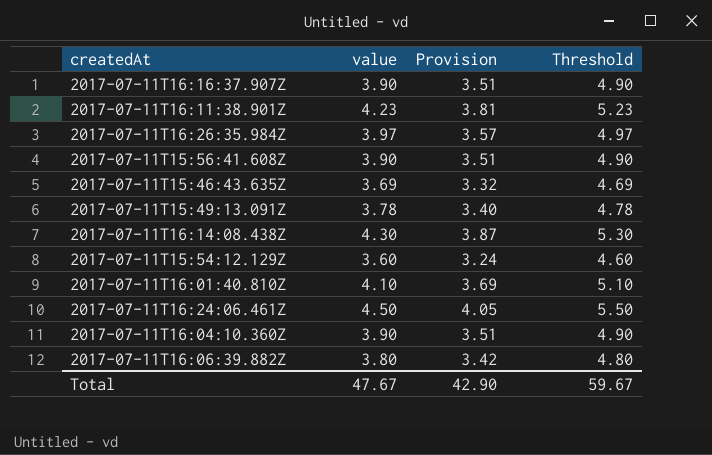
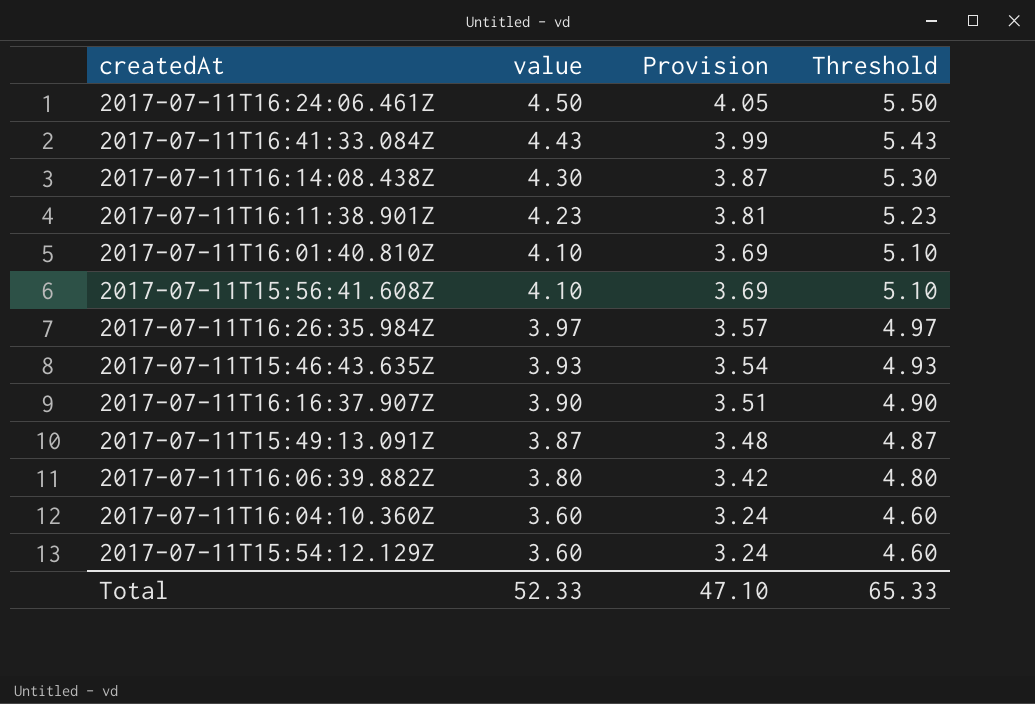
row order: none -> value descending
row 2017-07-11T16:41:33.084Z: none -> 4.43 | 3.99 | 5.43
2017-07-11T15:56:41.608Z | value: 3.90 -> 4.10
2017-07-11T15:56:41.608Z | Provision: 3.51 -> 3.69
2017-07-11T15:56:41.608Z | Threshold: 4.90 -> 5.10
2017-07-11T15:46:43.635Z | value: 3.69 -> 3.93
2017-07-11T15:46:43.635Z | Provision: 3.32 -> 3.54
2017-07-11T15:46:43.635Z | Threshold: 4.69 -> 4.93
2017-07-11T15:49:13.091Z | value: 3.78 -> 3.87
2017-07-11T15:49:13.091Z | Provision: 3.40 -> 3.48
2017-07-11T15:49:13.091Z | Threshold: 4.78 -> 4.87
2017-07-11T16:04:10.360Z | value: 3.90 -> 3.60
2017-07-11T16:04:10.360Z | Provision: 3.51 -> 3.24
2017-07-11T16:04:10.360Z | Threshold: 4.90 -> 4.60
Total | value: 47.67 -> 52.33
Total | Provision: 42.90 -> 47.10
Total | Threshold: 59.67 -> 65.33

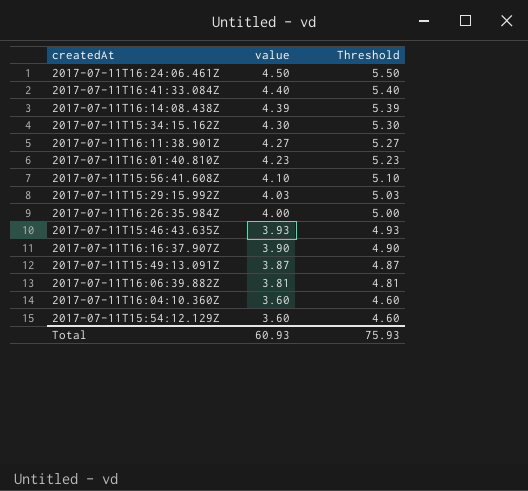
column Provision | formula: [value] * 0.9 -> none
2017-07-11T16:41:33.084Z | value: 4.43 -> 4.40
2017-07-11T16:41:33.084Z | Threshold: 5.43 -> 5.40
2017-07-11T16:14:08.438Z | value: 4.30 -> 4.39
2017-07-11T16:14:08.438Z | Threshold: 5.30 -> 5.39
row 2017-07-11T15:34:15.162Z: none -> 4.30 | 5.30
2017-07-11T16:11:38.901Z | value: 4.23 -> 4.27
2017-07-11T16:11:38.901Z | Threshold: 5.23 -> 5.27
2017-07-11T16:01:40.810Z | value: 4.10 -> 4.23
2017-07-11T16:01:40.810Z | Threshold: 5.10 -> 5.23
row 2017-07-11T15:29:15.992Z: none -> 4.03 | 5.03
2017-07-11T16:26:35.984Z | value: 3.97 -> 4.00
2017-07-11T16:26:35.984Z | Threshold: 4.97 -> 5.00
2017-07-11T16:06:39.882Z | value: 3.80 -> 3.81
2017-07-11T16:06:39.882Z | Threshold: 4.80 -> 4.81
Total | value: 52.33 -> 60.93
Total | Threshold: 65.33 -> 75.93

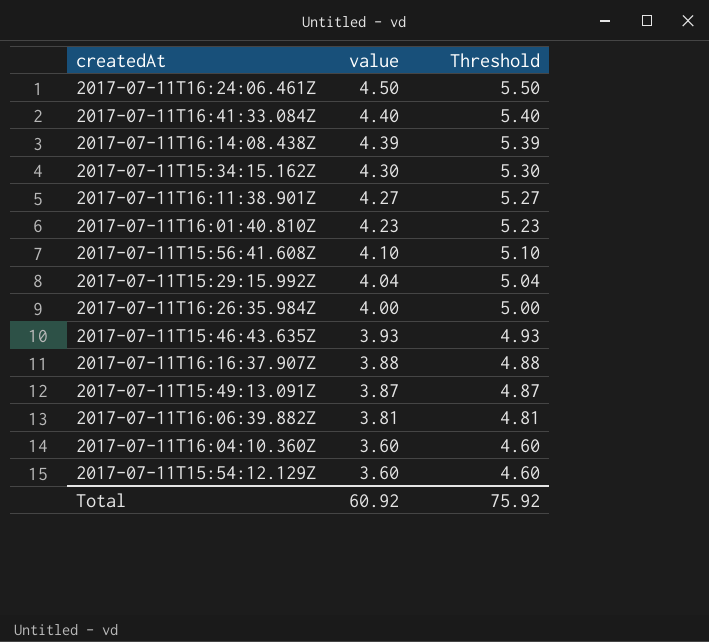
2017-07-11T15:29:15.992Z | value: 4.03 -> 4.04
2017-07-11T15:29:15.992Z | Threshold: 5.03 -> 5.04
2017-07-11T16:16:37.907Z | value: 3.90 -> 3.88
2017-07-11T16:16:37.907Z | Threshold: 4.90 -> 4.88
Total | value: 60.93 -> 60.92
Total | Threshold: 75.93 -> 75.92

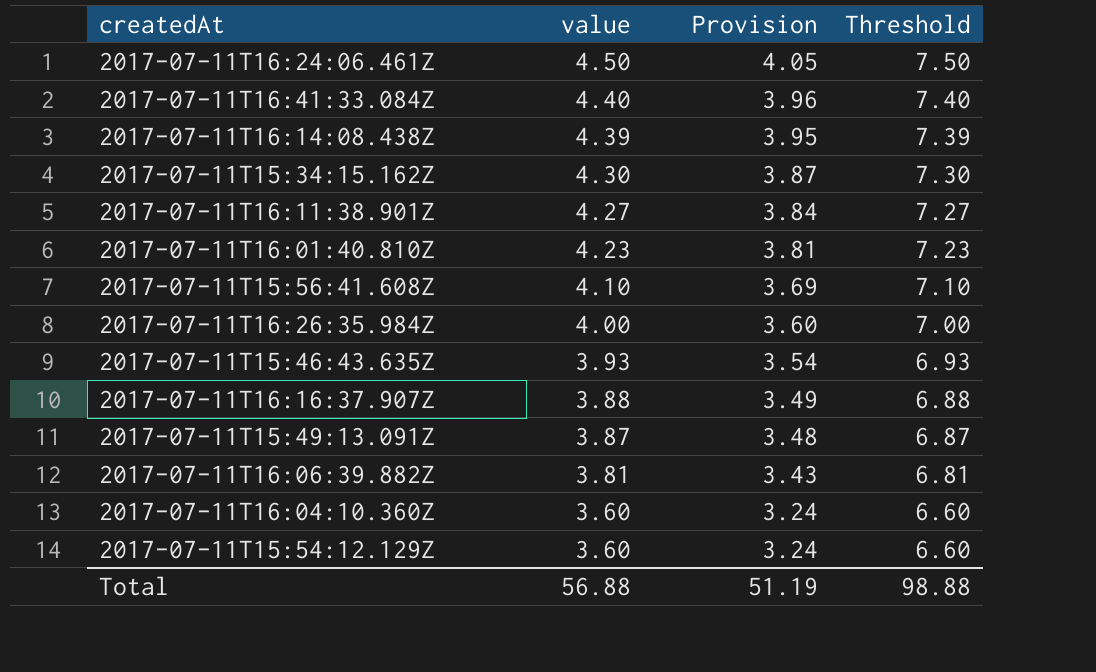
column Provision | formula: none -> [value] * 0.9
column Threshold | formula: [value] + 1 -> [value] + 3
row 2017-07-11T15:29:15.992Z: 4.04 | 5.04 -> none
Total | value: 60.92 -> 56.88
Total | Threshold: 75.92 -> 98.88

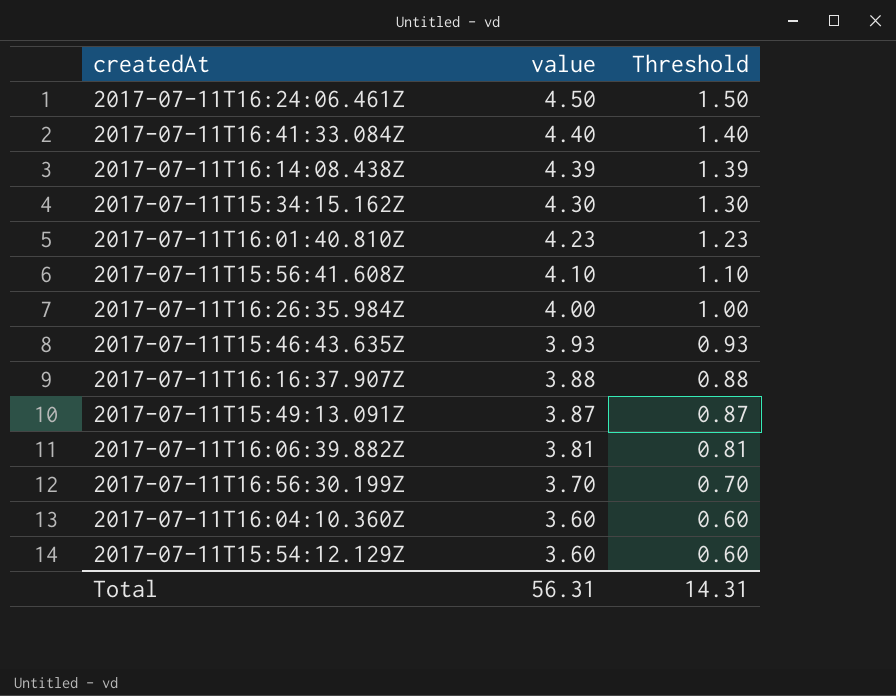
column Provision | formula: [value] * 0.9 -> none
column Threshold | formula: [value] + 3 -> [value] - 3
row 2017-07-11T16:11:38.901Z: 4.27 | 3.84 | 7.27 -> none
row 2017-07-11T16:56:30.199Z: none -> 3.70 | 0.70
Total | value: 56.88 -> 56.31
Total | Threshold: 98.88 -> 14.31

